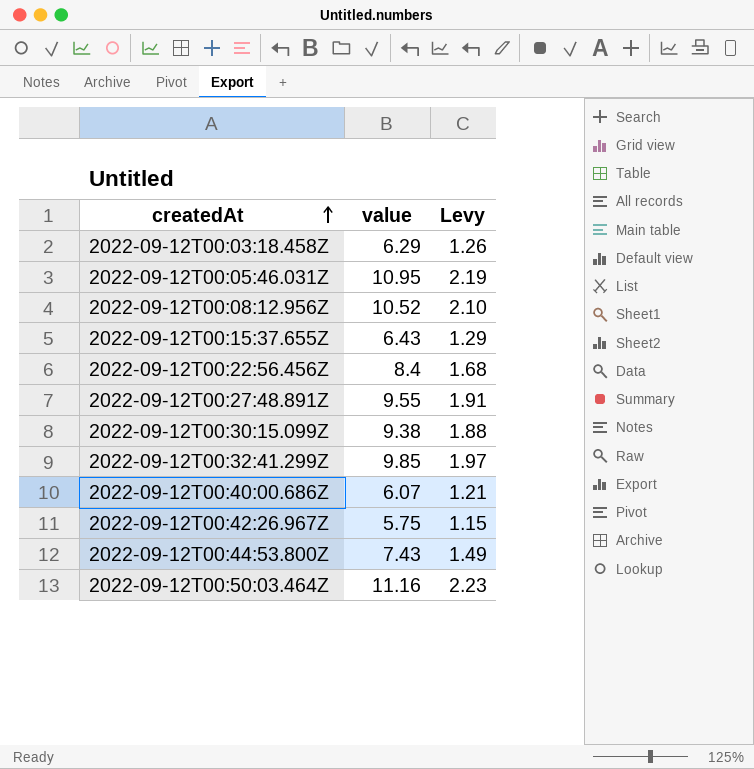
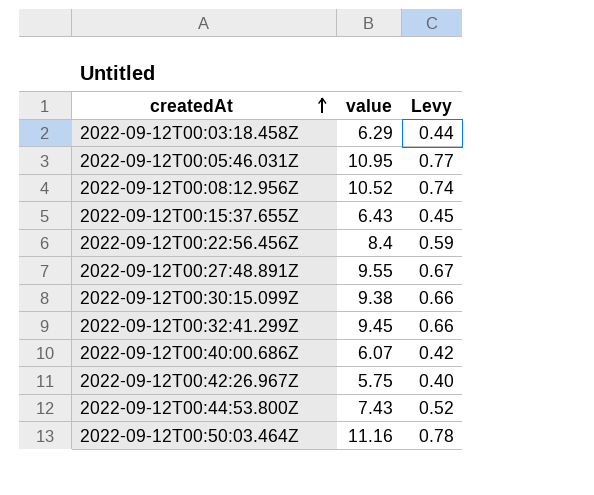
column Levy | formula: [value] * 0.2 -> [value] * 0.07
2022-09-12T00:32:41.299Z | value: 9.85 -> 9.45

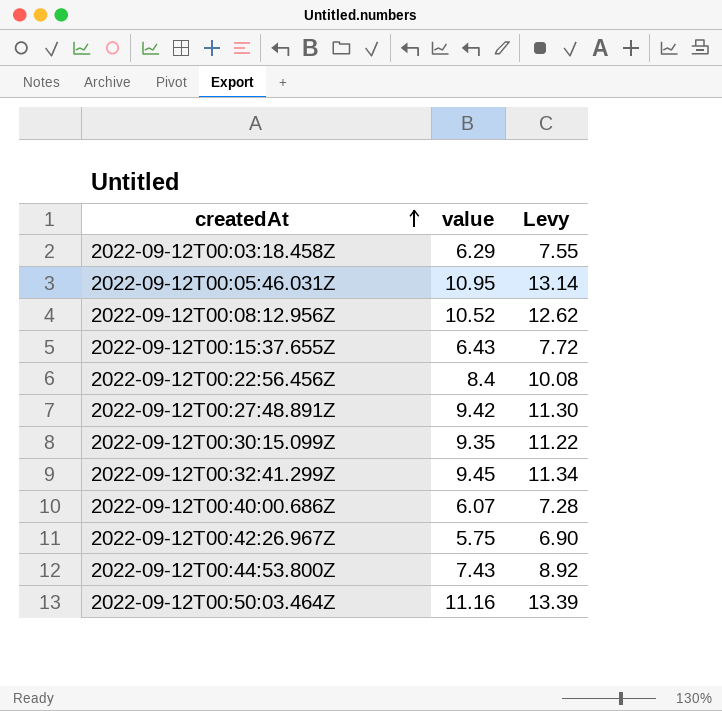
column Levy | formula: [value] * 0.07 -> [value] * 1.2
2022-09-12T00:27:48.891Z | value: 9.55 -> 9.42
2022-09-12T00:30:15.099Z | value: 9.38 -> 9.35

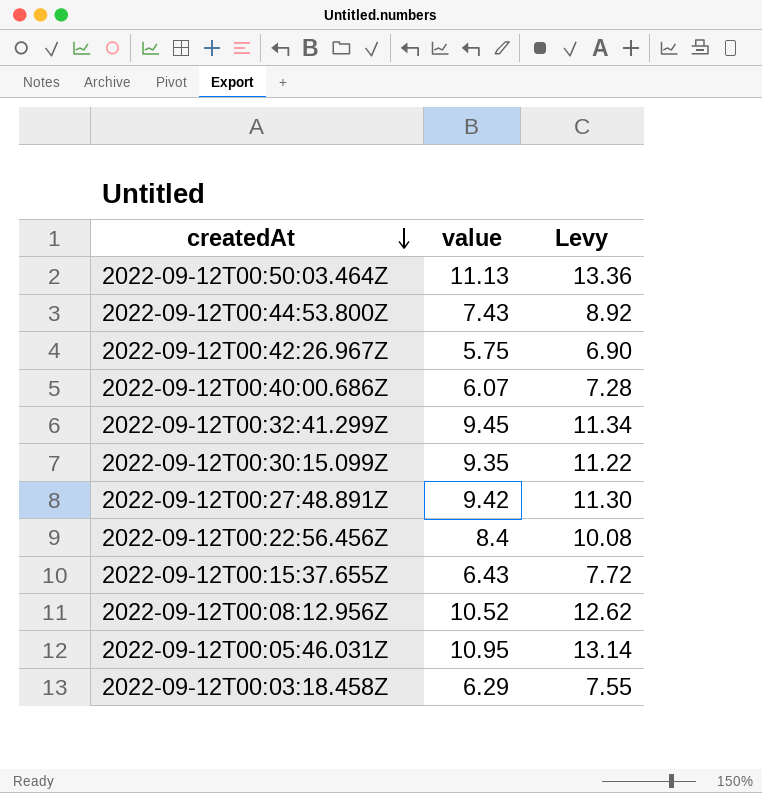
row order: createdAt ascending -> createdAt descending
2022-09-12T00:50:03.464Z | value: 11.16 -> 11.13
2022-09-12T00:50:03.464Z | Levy: 13.39 -> 13.36

